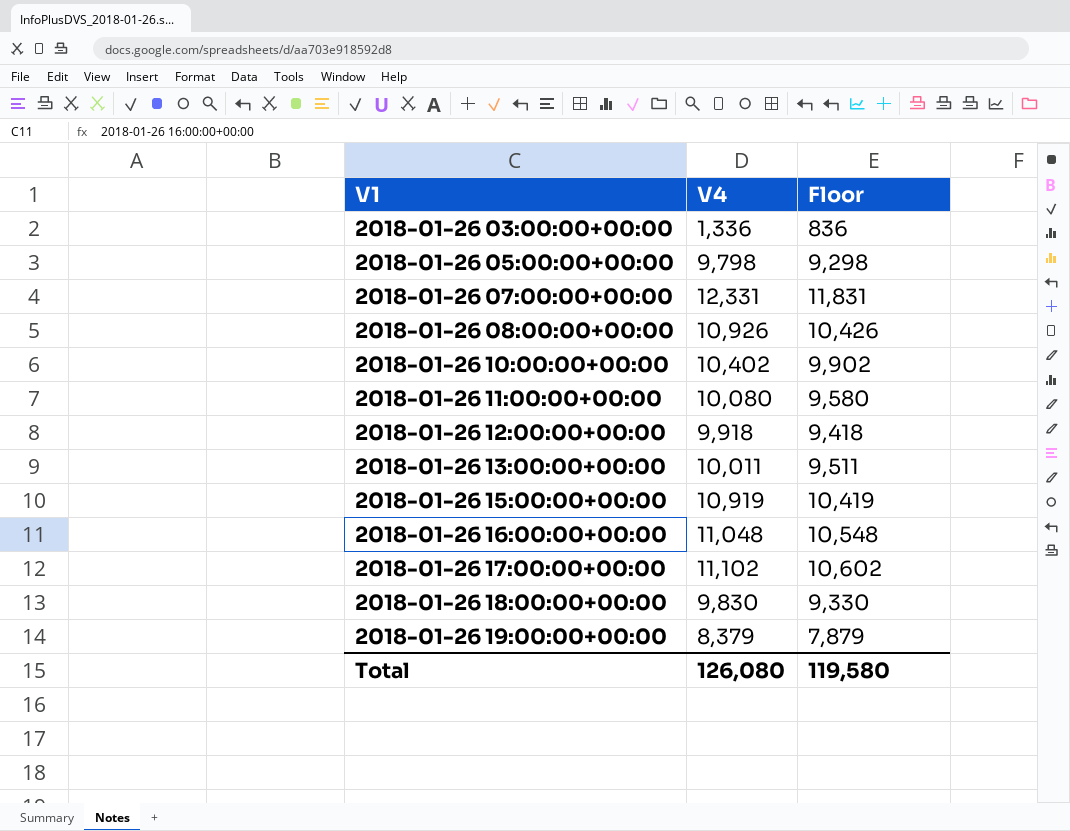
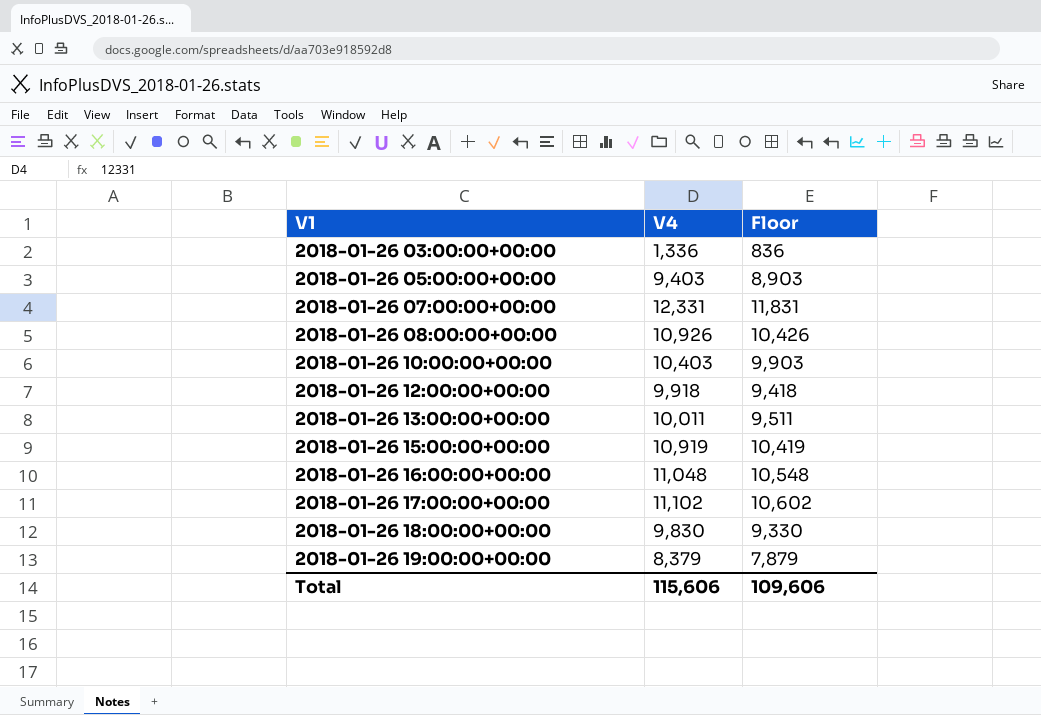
row 2018-01-26 11:00:00+00:00: 10,080 | 9,580 -> none
2018-01-26 05:00:00+00:00 | V4: 9,798 -> 9,403
2018-01-26 05:00:00+00:00 | Floor: 9,298 -> 8,903
2018-01-26 10:00:00+00:00 | V4: 10,402 -> 10,403
2018-01-26 10:00:00+00:00 | Floor: 9,902 -> 9,903
Total | V4: 126,080 -> 115,606
Total | Floor: 119,580 -> 109,606

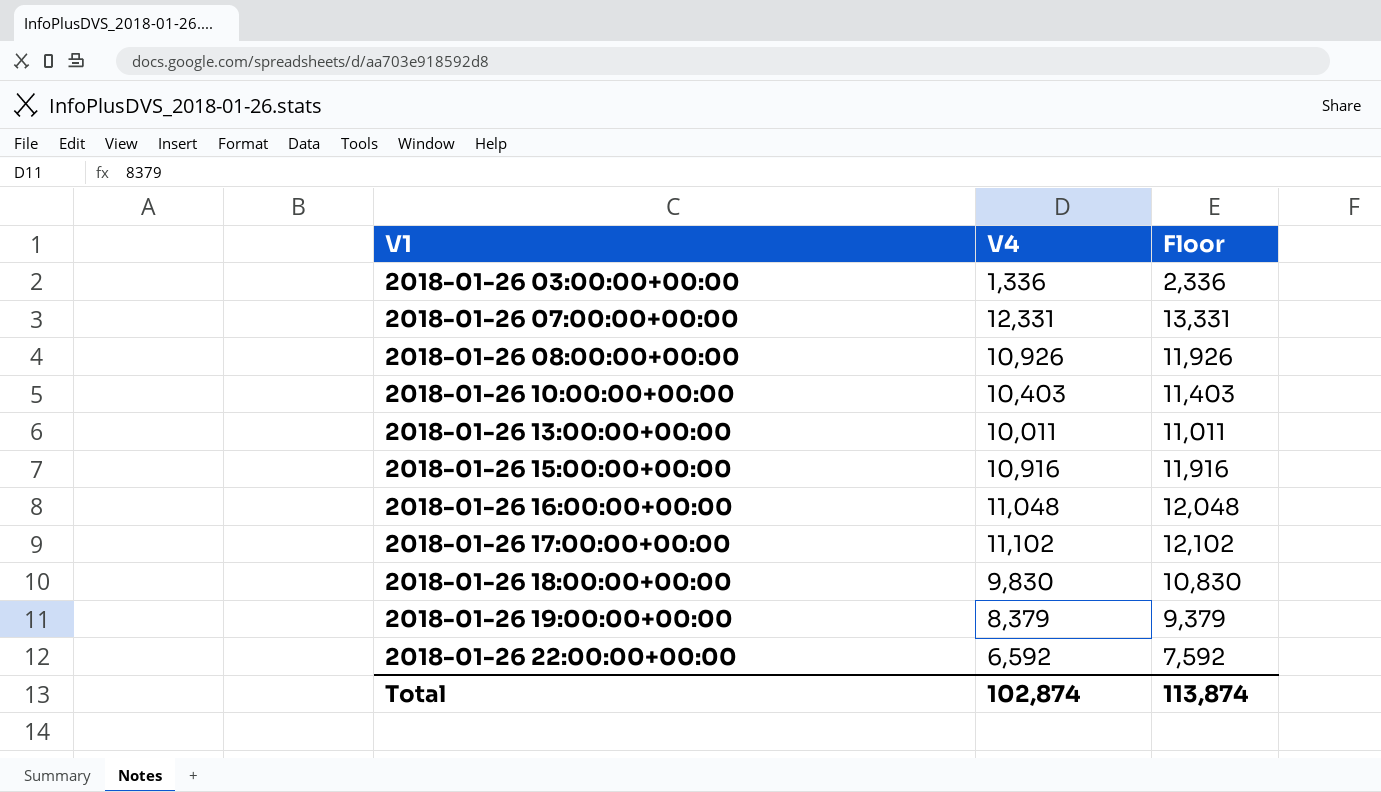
column Floor | formula: [V4] - 500 -> [V4] + 1000
row 2018-01-26 05:00:00+00:00: 9,403 | 8,903 -> none
row 2018-01-26 12:00:00+00:00: 9,918 | 9,418 -> none
2018-01-26 15:00:00+00:00 | V4: 10,919 -> 10,916
row 2018-01-26 22:00:00+00:00: none -> 6,592 | 7,592
Total | V4: 115,606 -> 102,874
Total | Floor: 109,606 -> 113,874

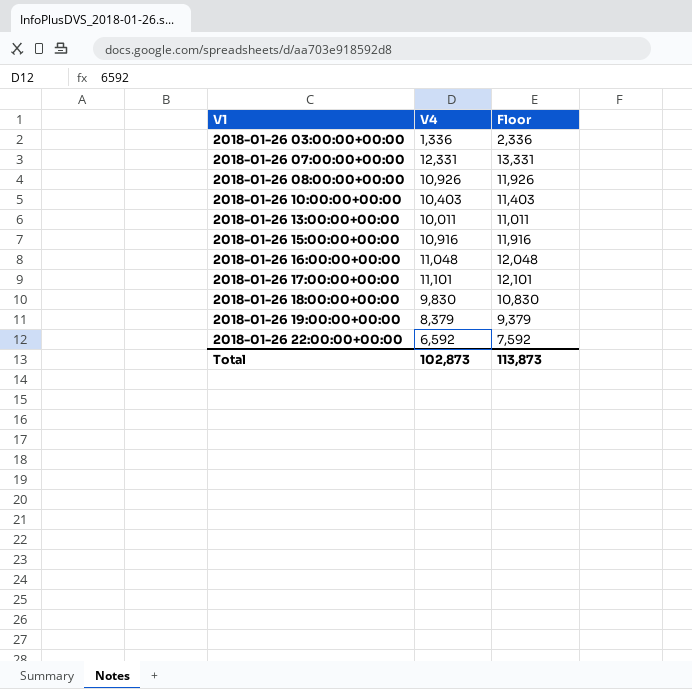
2018-01-26 17:00:00+00:00 | V4: 11,102 -> 11,101
2018-01-26 17:00:00+00:00 | Floor: 12,102 -> 12,101
Total | V4: 102,874 -> 102,873
Total | Floor: 113,874 -> 113,873

